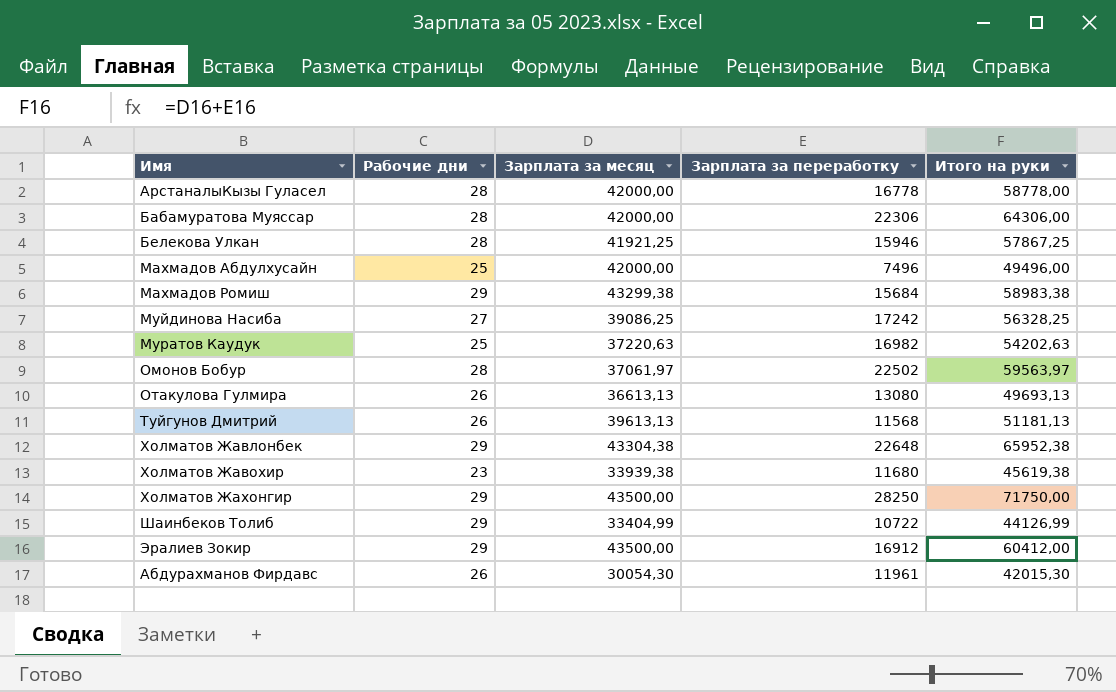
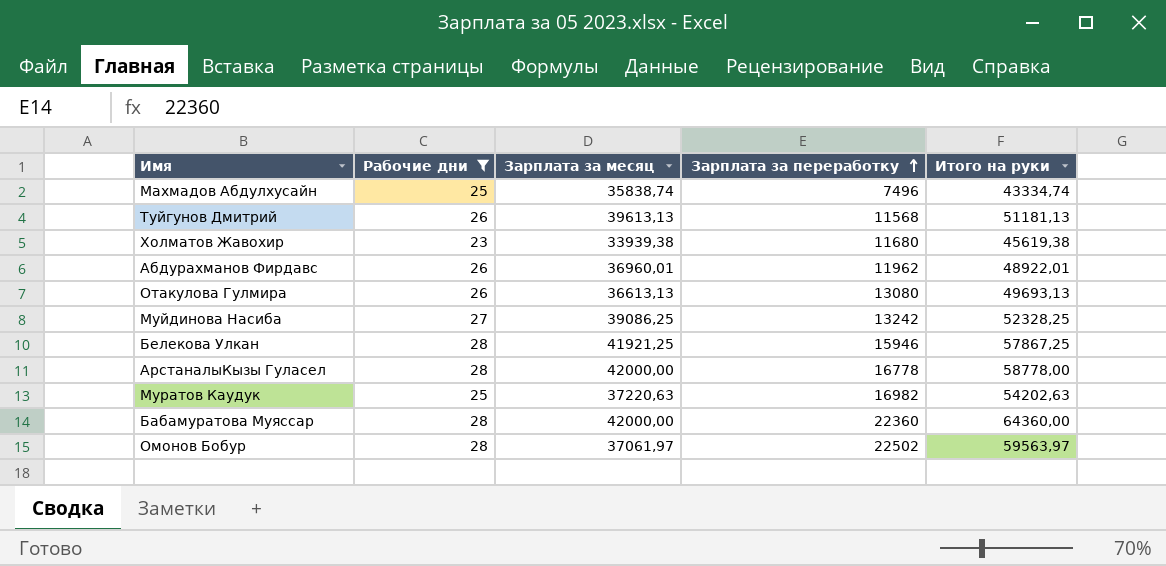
filter: none -> Рабочие дни != 29
row order: none -> Зарплата за переработку ascending
Махмадов Абдулхусайн | Зарплата за месяц: 42000,00 -> 35838,74
Махмадов Абдулхусайн | Итого на руки: 49496,00 -> 43334,74
Абдурахманов Фирдавс | Зарплата за месяц: 30054,30 -> 36960,01
Абдурахманов Фирдавс | Зарплата за переработку: 11961 -> 11962
Абдурахманов Фирдавс | Итого на руки: 42015,30 -> 48922,01
Муйдинова Насиба | Зарплата за переработку: 17242 -> 13242
Муйдинова Насиба | Итого на руки: 56328,25 -> 52328,25
Бабамуратова Муяссар | Зарплата за переработку: 22306 -> 22360
Бабамуратова Муяссар | Итого на руки: 64306,00 -> 64360,00

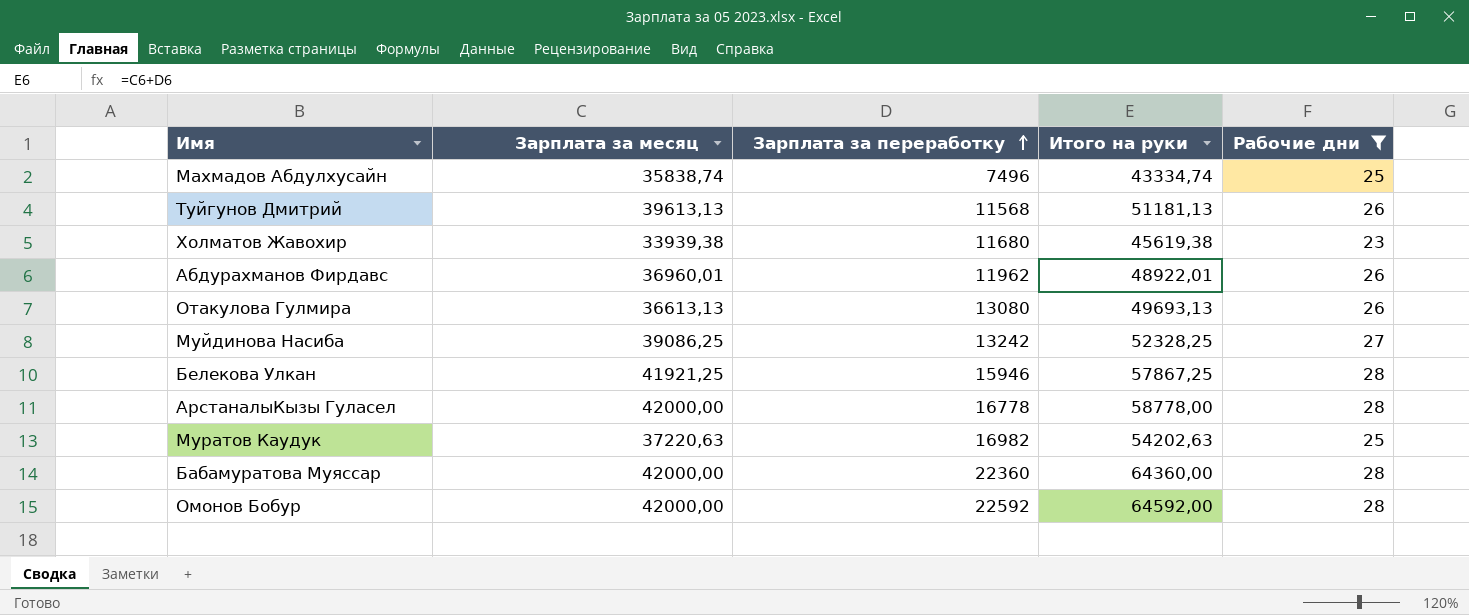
column Рабочие дни | position: 2 -> 5
Омонов Бобур | Зарплата за месяц: 37061,97 -> 42000,00
Омонов Бобур | Зарплата за переработку: 22502 -> 22592
Омонов Бобур | Итого на руки: 59563,97 -> 64592,00

